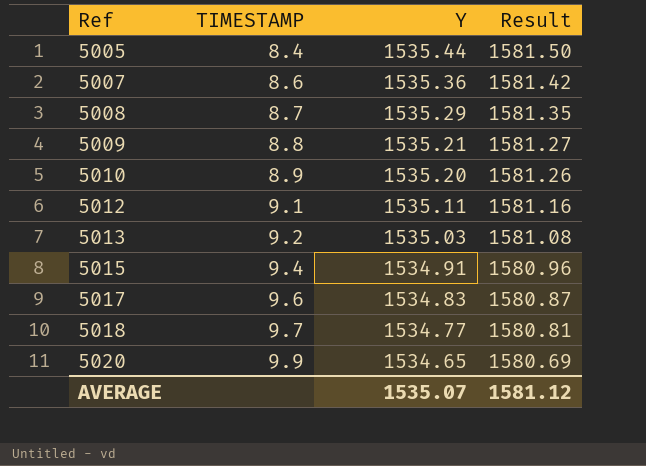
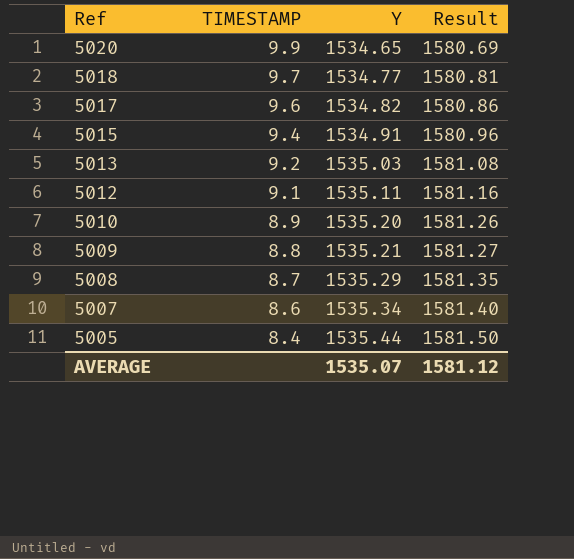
row order: Ref ascending -> Ref descending
5017 | Y: 1534.83 -> 1534.82
5017 | Result: 1580.87 -> 1580.86
5007 | Y: 1535.36 -> 1535.34
5007 | Result: 1581.42 -> 1581.40

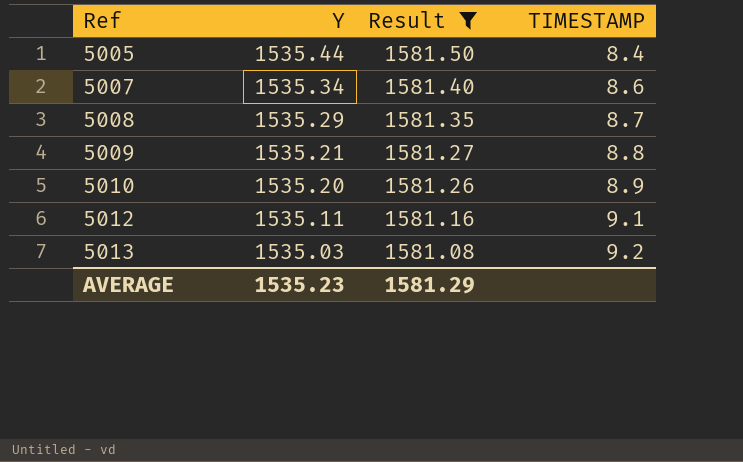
filter: none -> Result >= 1581.08
row order: Ref descending -> Ref ascending
column TIMESTAMP | position: 2 -> 4
AVERAGE | Y: 1535.07 -> 1535.23
AVERAGE | Result: 1581.12 -> 1581.29

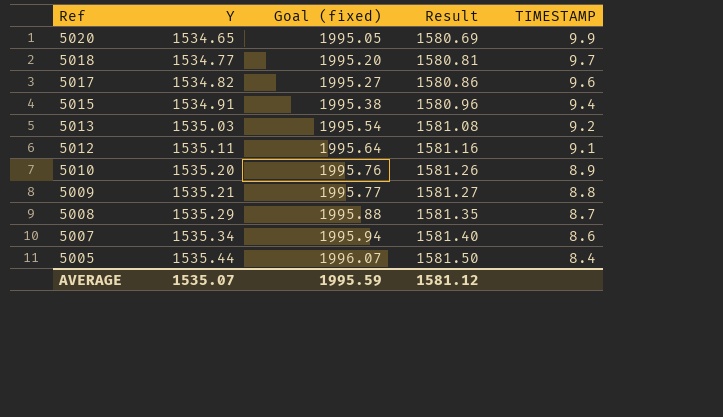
filter: Result >= 1581.08 -> none
row order: Ref ascending -> Ref descending
column Goal (fixed) | formula: none -> [Y] * 1.3
AVERAGE | Y: 1535.23 -> 1535.07
AVERAGE | Result: 1581.29 -> 1581.12

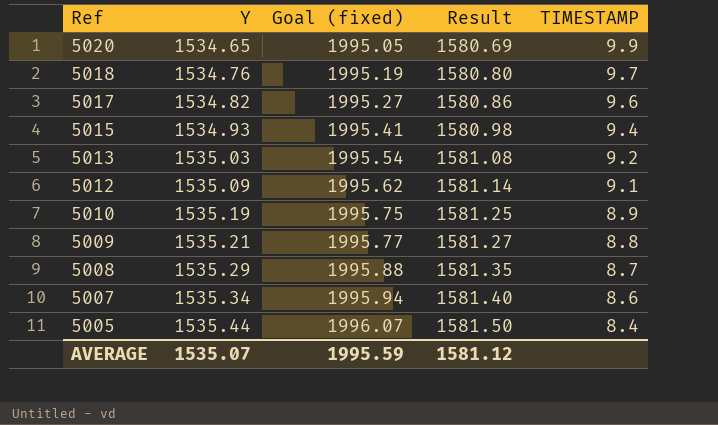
5018 | Y: 1534.77 -> 1534.76
5018 | Goal (fixed): 1995.20 -> 1995.19
5018 | Result: 1580.81 -> 1580.80
5015 | Y: 1534.91 -> 1534.93
5015 | Goal (fixed): 1995.38 -> 1995.41
5015 | Result: 1580.96 -> 1580.98
5012 | Y: 1535.11 -> 1535.09
5012 | Goal (fixed): 1995.64 -> 1995.62
5012 | Result: 1581.16 -> 1581.14
5010 | Y: 1535.20 -> 1535.19
5010 | Goal (fixed): 1995.76 -> 1995.75
5010 | Result: 1581.26 -> 1581.25

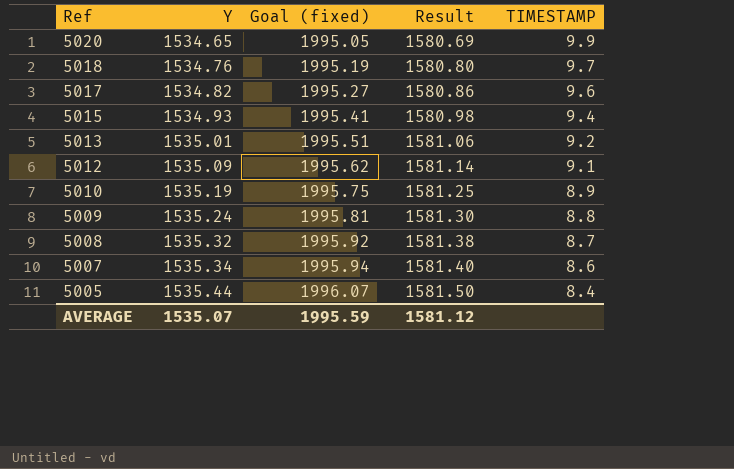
5013 | Y: 1535.03 -> 1535.01
5013 | Goal (fixed): 1995.54 -> 1995.51
5013 | Result: 1581.08 -> 1581.06
5009 | Y: 1535.21 -> 1535.24
5009 | Goal (fixed): 1995.77 -> 1995.81
5009 | Result: 1581.27 -> 1581.30
5008 | Y: 1535.29 -> 1535.32
5008 | Goal (fixed): 1995.88 -> 1995.92
5008 | Result: 1581.35 -> 1581.38

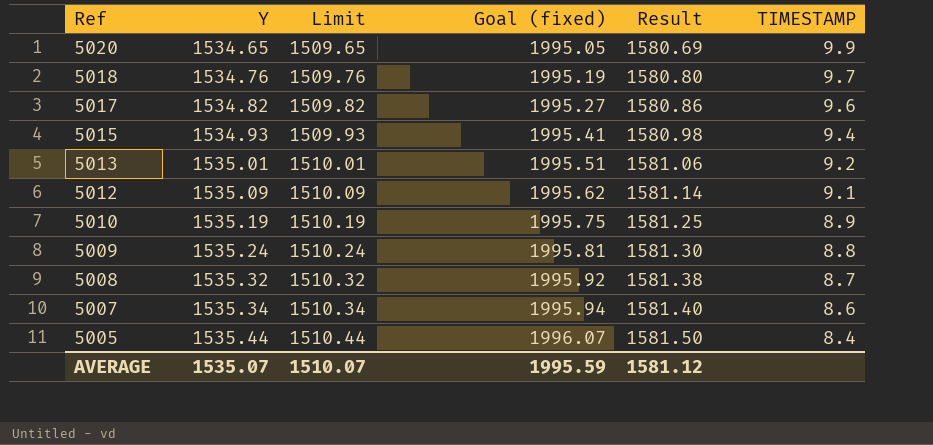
column Limit | formula: none -> [Y] - 25

